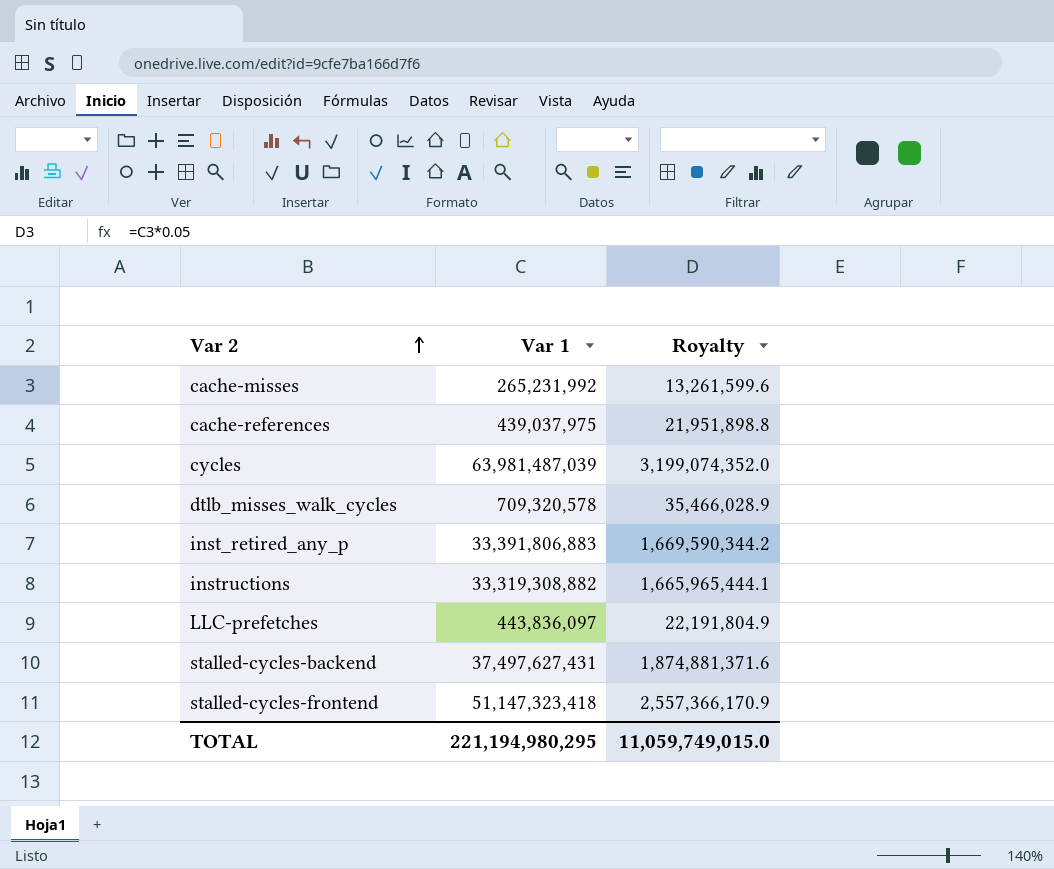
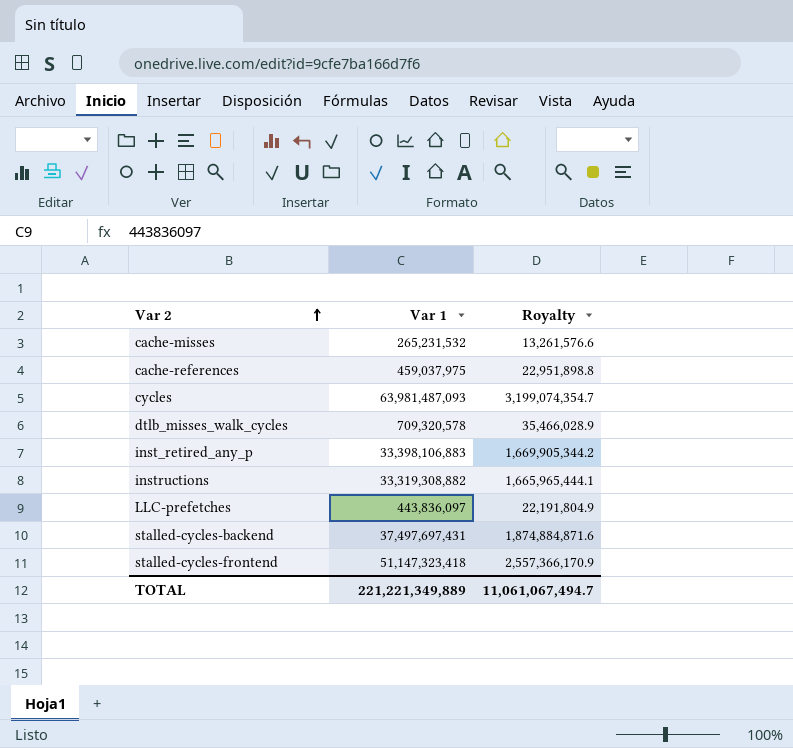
cache-misses | Var 1: 265,231,992 -> 265,231,532
cache-misses | Royalty: 13,261,599.6 -> 13,261,576.6
cache-references | Var 1: 439,037,975 -> 459,037,975
cache-references | Royalty: 21,951,898.8 -> 22,951,898.8
cycles | Var 1: 63,981,487,039 -> 63,981,487,093
cycles | Royalty: 3,199,074,352.0 -> 3,199,074,354.7
inst_retired_any_p | Var 1: 33,391,806,883 -> 33,398,106,883
inst_retired_any_p | Royalty: 1,669,590,344.2 -> 1,669,905,344.2
stalled-cycles-backend | Var 1: 37,497,627,431 -> 37,497,697,431
stalled-cycles-backend | Royalty: 1,874,881,371.6 -> 1,874,884,871.6
TOTAL | Var 1: 221,194,980,295 -> 221,221,349,889
TOTAL | Royalty: 11,059,749,015.0 -> 11,061,067,494.7

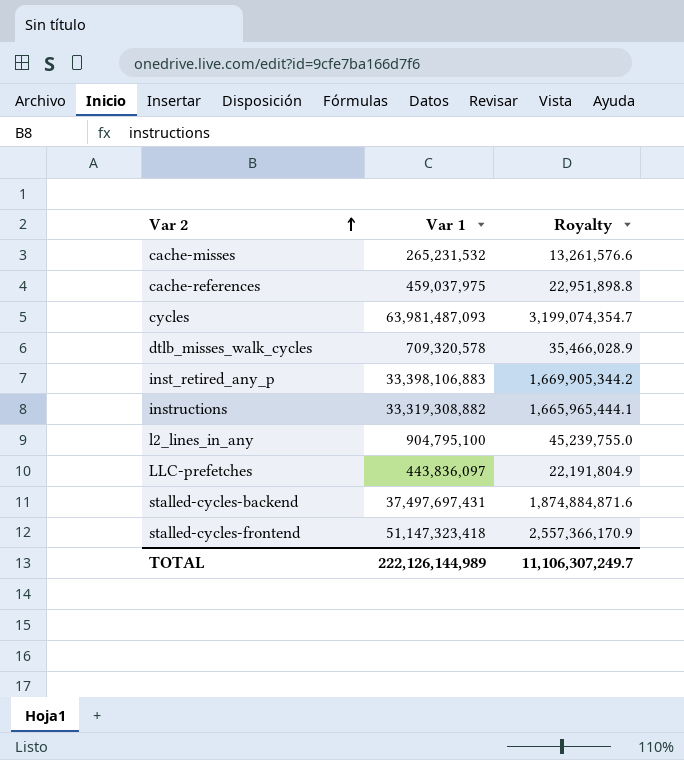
row l2_lines_in_any: none -> 904,795,100 | 45,239,755.0
TOTAL | Var 1: 221,221,349,889 -> 222,126,144,989
TOTAL | Royalty: 11,061,067,494.7 -> 11,106,307,249.7

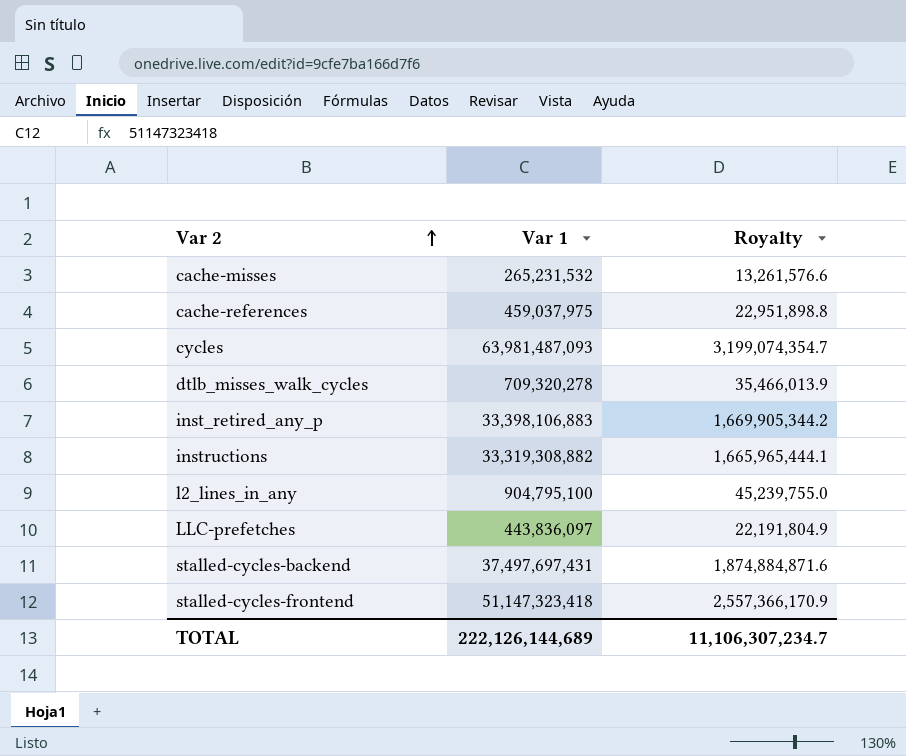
dtlb_misses_walk_cycles | Var 1: 709,320,578 -> 709,320,278
dtlb_misses_walk_cycles | Royalty: 35,466,028.9 -> 35,466,013.9
TOTAL | Var 1: 222,126,144,989 -> 222,126,144,689
TOTAL | Royalty: 11,106,307,249.7 -> 11,106,307,234.7

